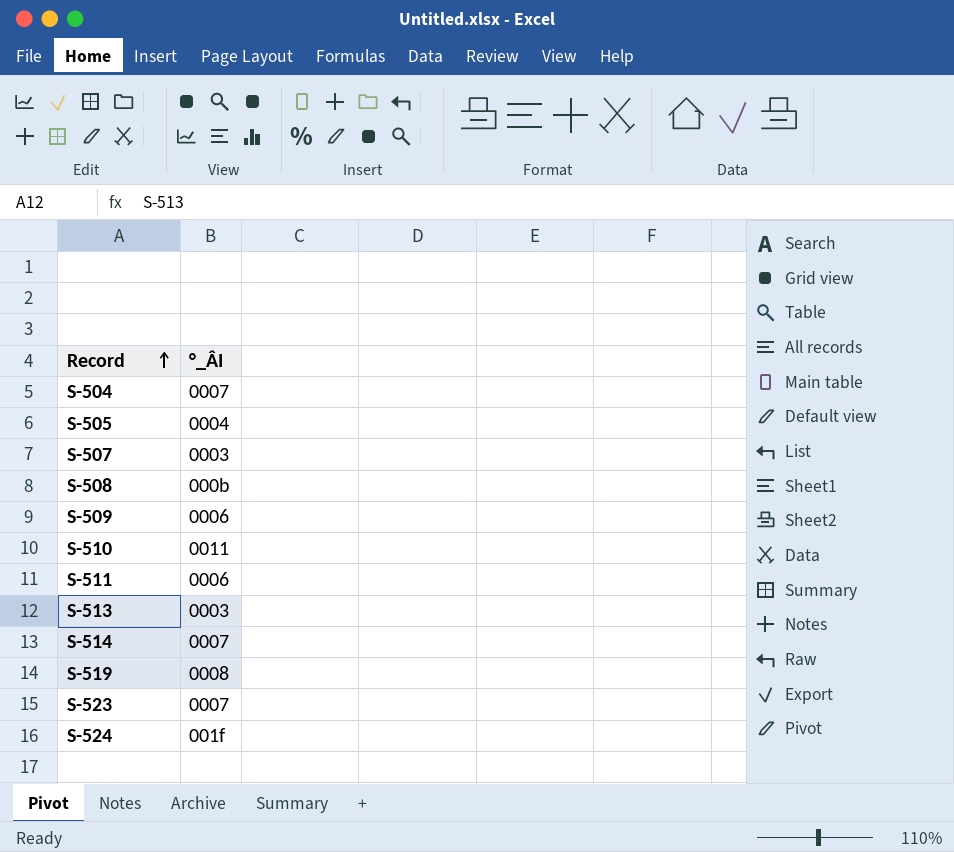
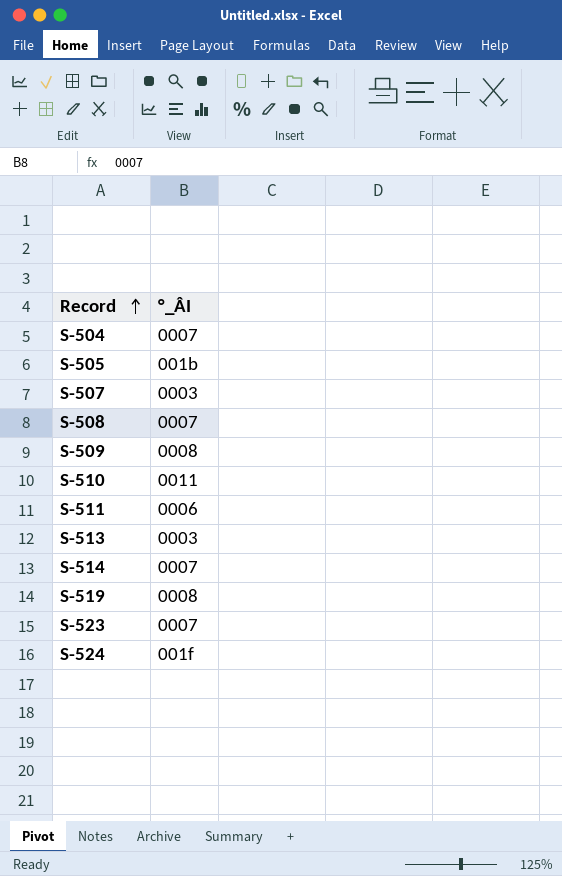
S-505 | °_ÂI: 0004 -> 001b
S-508 | °_ÂI: 000b -> 0007
S-509 | °_ÂI: 0006 -> 0008

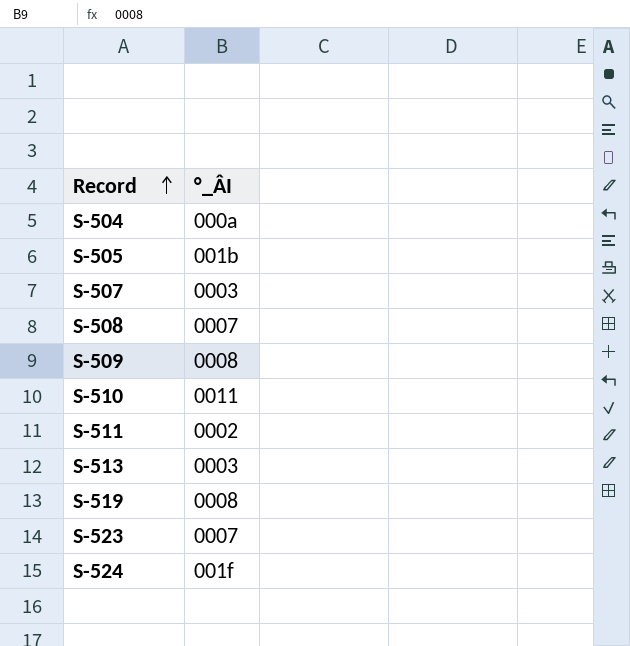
row S-514: 0007 -> none
S-504 | °_ÂI: 0007 -> 000a
S-511 | °_ÂI: 0006 -> 0002

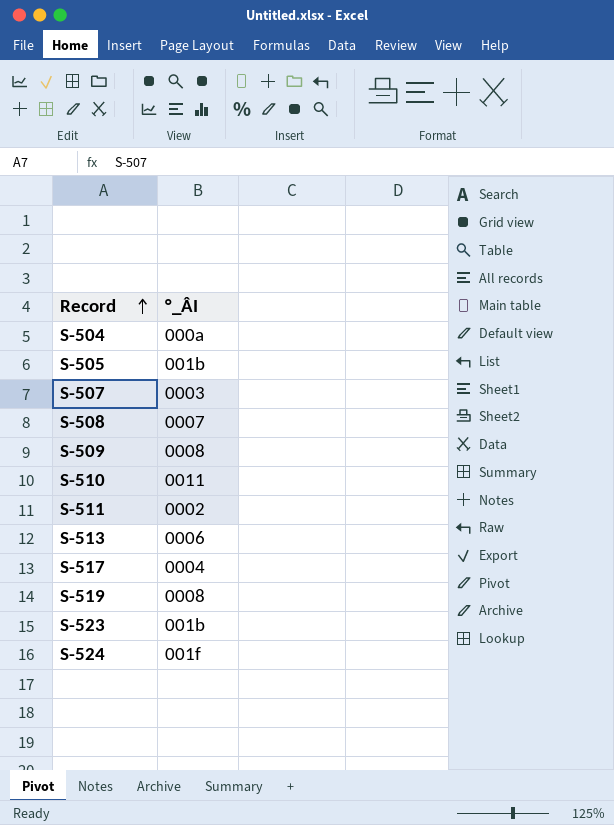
S-513 | °_ÂI: 0003 -> 0006
row S-517: none -> 0004
S-523 | °_ÂI: 0007 -> 001b

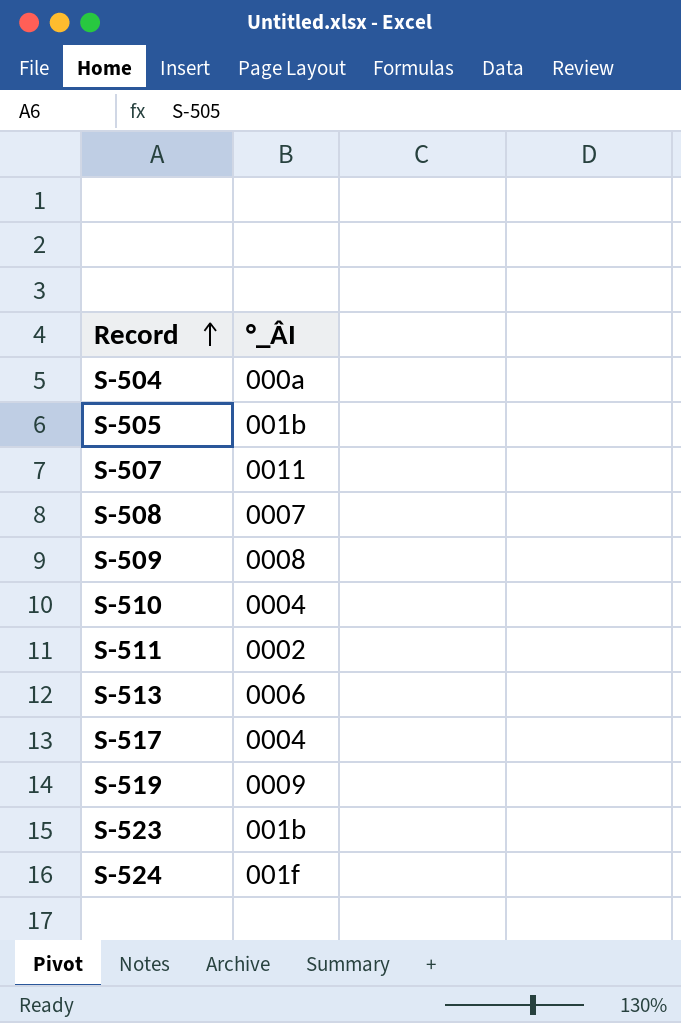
S-507 | °_ÂI: 0003 -> 0011
S-510 | °_ÂI: 0011 -> 0004
S-519 | °_ÂI: 0008 -> 0009

